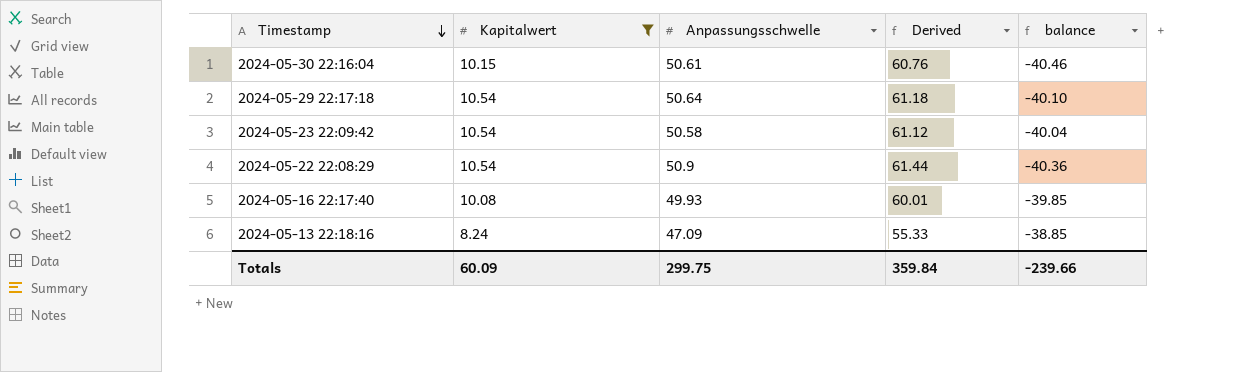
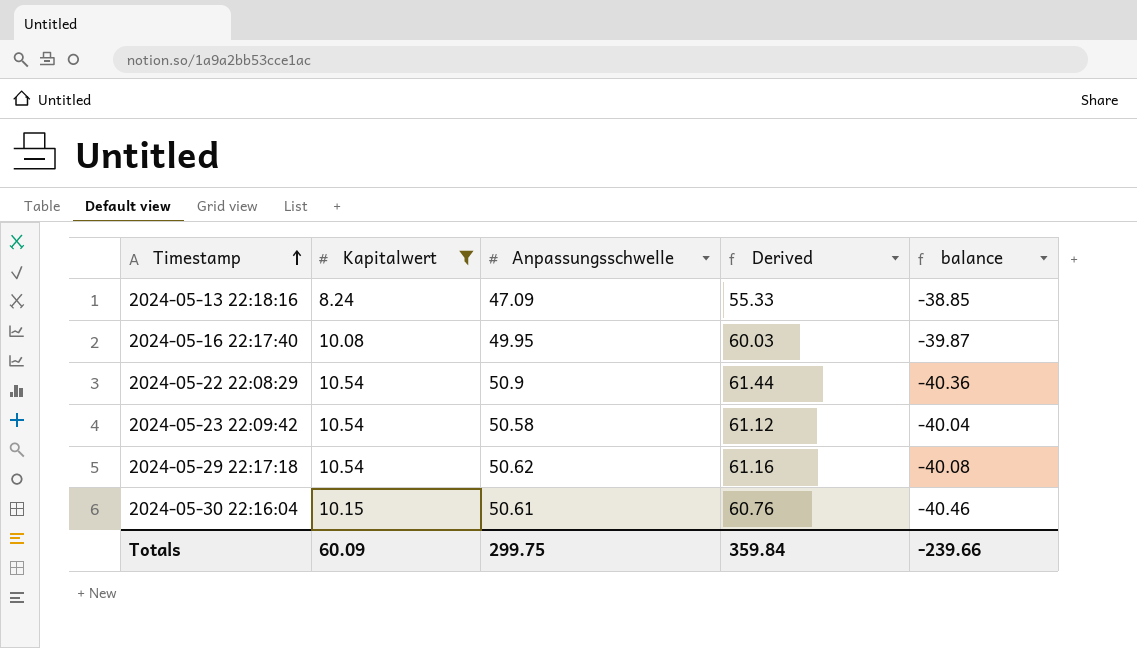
row order: Timestamp descending -> Timestamp ascending
2024-05-16 22:17:40 | Anpassungsschwelle: 49.93 -> 49.95
2024-05-16 22:17:40 | Derived: 60.01 -> 60.03
2024-05-16 22:17:40 | balance: -39.85 -> -39.87
2024-05-29 22:17:18 | Anpassungsschwelle: 50.64 -> 50.62
2024-05-29 22:17:18 | Derived: 61.18 -> 61.16
2024-05-29 22:17:18 | balance: -40.10 -> -40.08

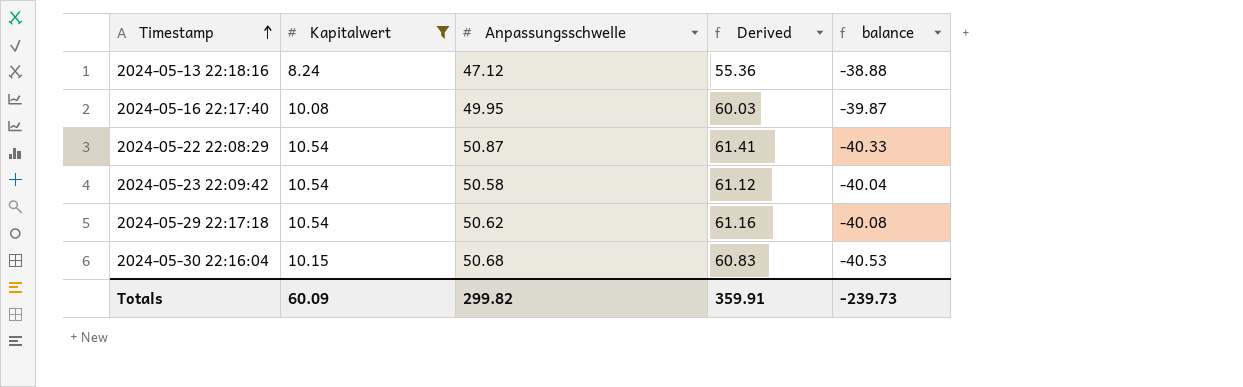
2024-05-13 22:18:16 | Anpassungsschwelle: 47.09 -> 47.12
2024-05-13 22:18:16 | Derived: 55.33 -> 55.36
2024-05-13 22:18:16 | balance: -38.85 -> -38.88
2024-05-22 22:08:29 | Anpassungsschwelle: 50.9 -> 50.87
2024-05-22 22:08:29 | Derived: 61.44 -> 61.41
2024-05-22 22:08:29 | balance: -40.36 -> -40.33
2024-05-30 22:16:04 | Anpassungsschwelle: 50.61 -> 50.68
2024-05-30 22:16:04 | Derived: 60.76 -> 60.83
2024-05-30 22:16:04 | balance: -40.46 -> -40.53
Totals | Anpassungsschwelle: 299.75 -> 299.82
Totals | Derived: 359.84 -> 359.91
Totals | balance: -239.66 -> -239.73

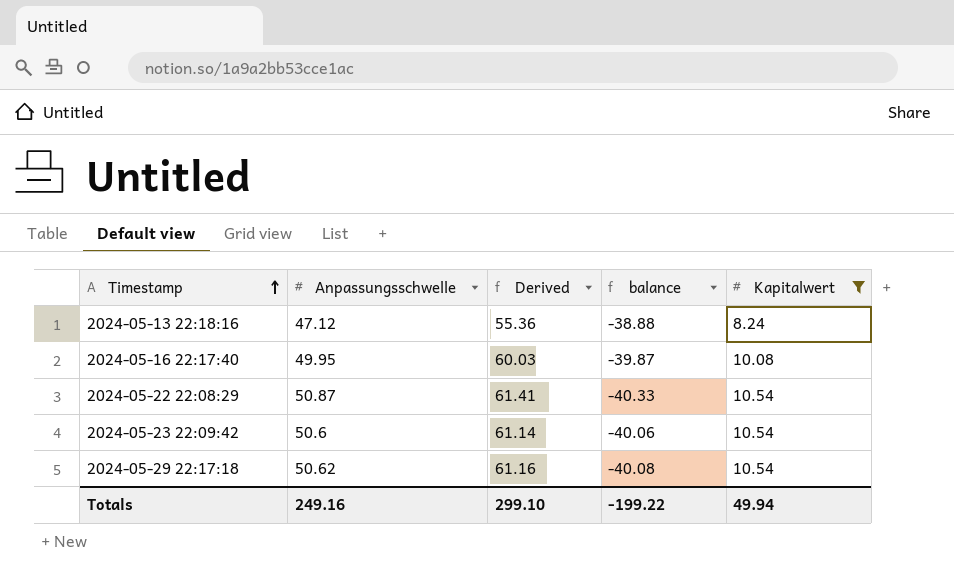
column Kapitalwert | position: 2 -> 5
row 2024-05-30 22:16:04: 10.15 | 50.68 | 60.83 | -40.53 -> none
2024-05-23 22:09:42 | Anpassungsschwelle: 50.58 -> 50.6
2024-05-23 22:09:42 | Derived: 61.12 -> 61.14
2024-05-23 22:09:42 | balance: -40.04 -> -40.06
Totals | Anpassungsschwelle: 299.82 -> 249.16
Totals | Derived: 359.91 -> 299.10
Totals | balance: -239.73 -> -199.22
Totals | Kapitalwert: 60.09 -> 49.94

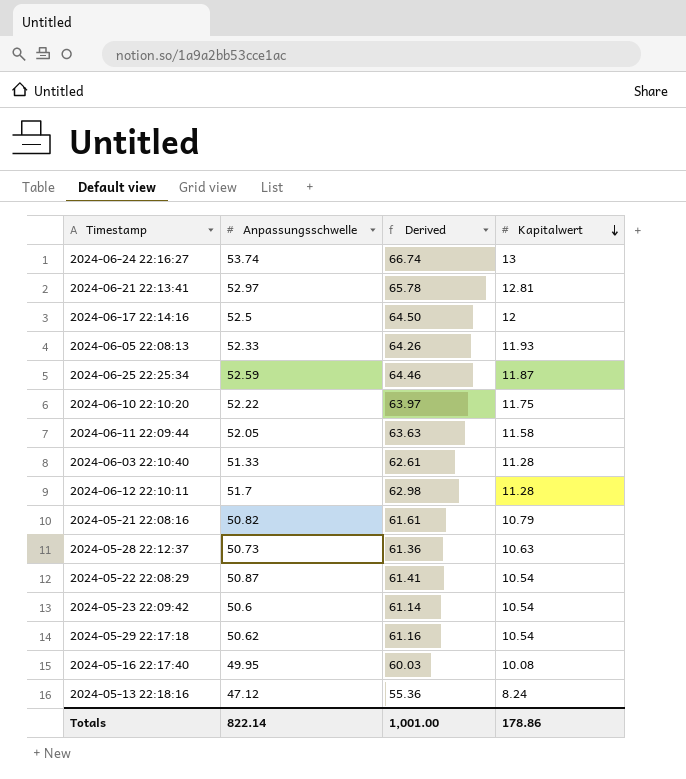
filter: Kapitalwert <= 10.54 -> none
row order: Timestamp ascending -> Kapitalwert descending
column balance | formula: [Kapitalwert] - [Anpassungsschwelle] -> none
Totals | Anpassungsschwelle: 249.16 -> 822.14
Totals | Derived: 299.10 -> 1,001.00
Totals | Kapitalwert: 49.94 -> 178.86

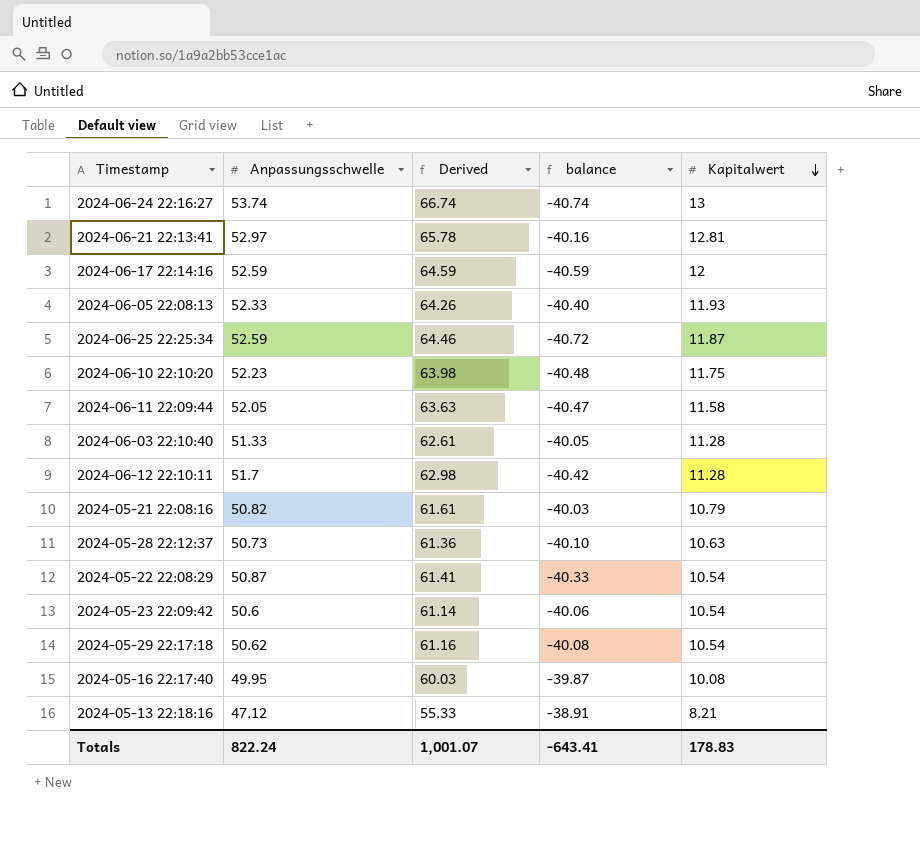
column balance | formula: none -> [Kapitalwert] - [Anpassungsschwelle]
2024-06-17 22:14:16 | Anpassungsschwelle: 52.5 -> 52.59
2024-06-17 22:14:16 | Derived: 64.50 -> 64.59
2024-06-10 22:10:20 | Anpassungsschwelle: 52.22 -> 52.23
2024-06-10 22:10:20 | Derived: 63.97 -> 63.98
2024-05-13 22:18:16 | Derived: 55.36 -> 55.33
2024-05-13 22:18:16 | Kapitalwert: 8.24 -> 8.21
Totals | Anpassungsschwelle: 822.14 -> 822.24
Totals | Derived: 1,001.00 -> 1,001.07
Totals | Kapitalwert: 178.86 -> 178.83

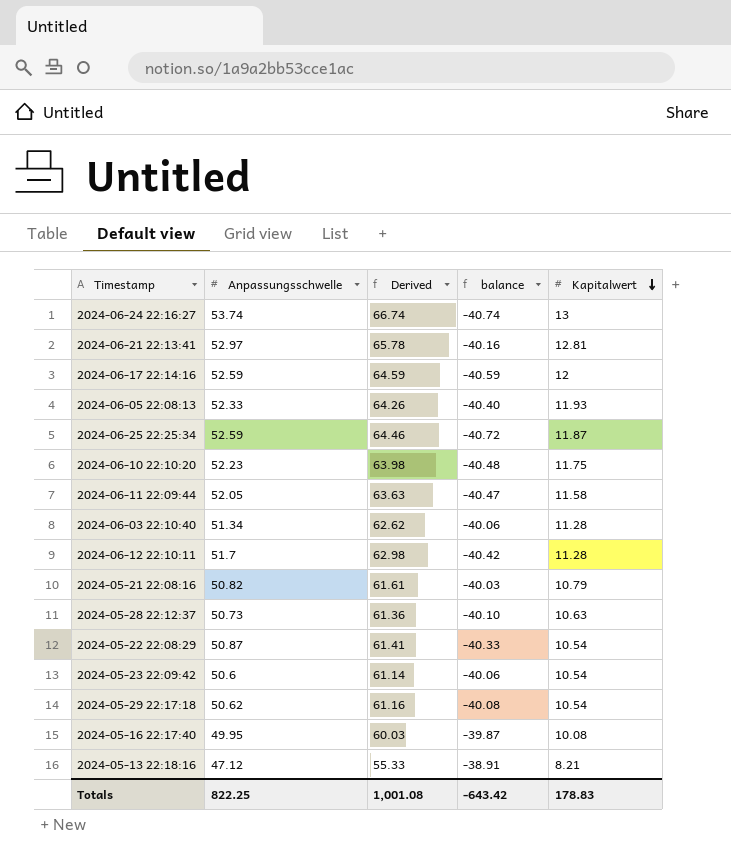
2024-06-03 22:10:40 | Anpassungsschwelle: 51.33 -> 51.34
2024-06-03 22:10:40 | Derived: 62.61 -> 62.62
2024-06-03 22:10:40 | balance: -40.05 -> -40.06
Totals | Anpassungsschwelle: 822.24 -> 822.25
Totals | Derived: 1,001.07 -> 1,001.08
Totals | balance: -643.41 -> -643.42

